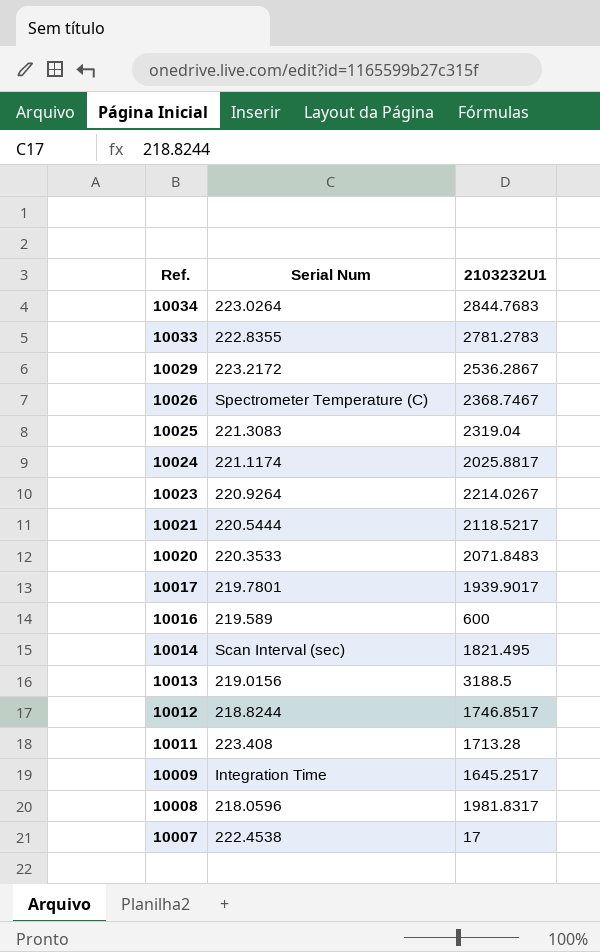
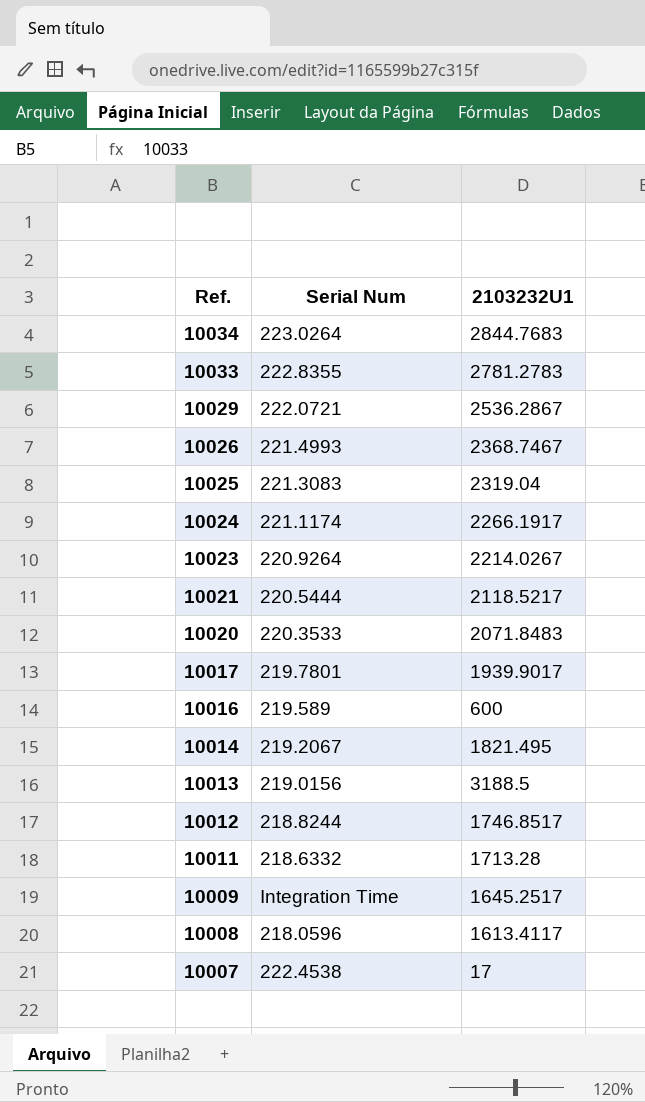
10029 | Serial Num: 223.2172 -> 222.0721
10026 | Serial Num: Spectrometer Temperature (C) -> 221.4993
10024 | 2103232U1: 2025.8817 -> 2266.1917
10014 | Serial Num: Scan Interval (sec) -> 219.2067
10011 | Serial Num: 223.408 -> 218.6332
10008 | 2103232U1: 1981.8317 -> 1613.4117

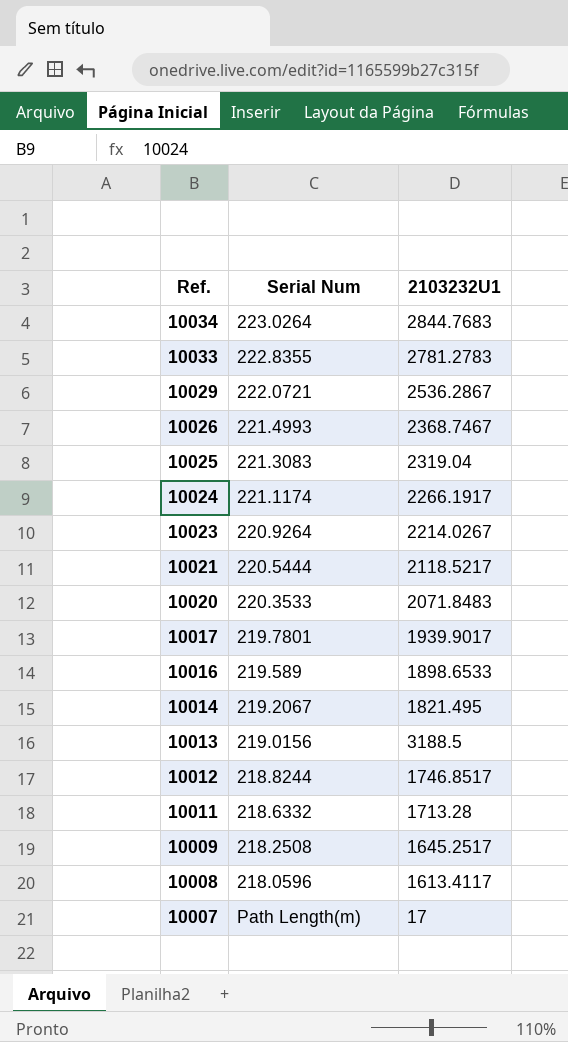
10016 | 2103232U1: 600 -> 1898.6533
10009 | Serial Num: Integration Time -> 218.2508
10007 | Serial Num: 222.4538 -> Path Length(m)

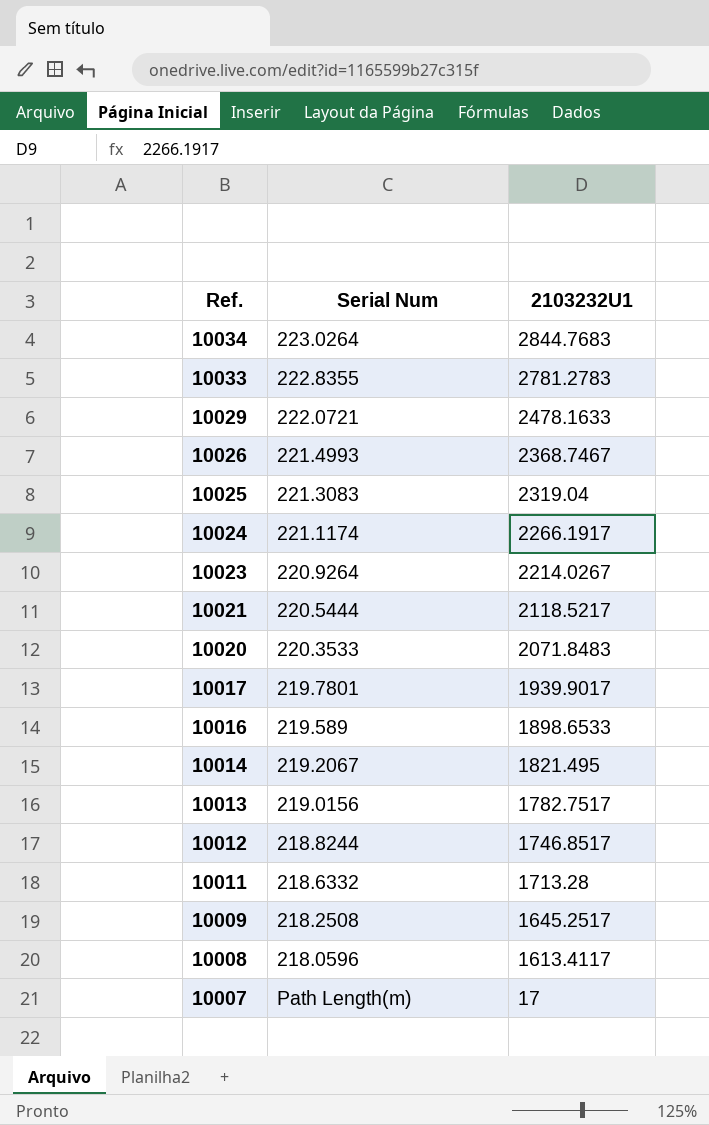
10029 | 2103232U1: 2536.2867 -> 2478.1633
10013 | 2103232U1: 3188.5 -> 1782.7517

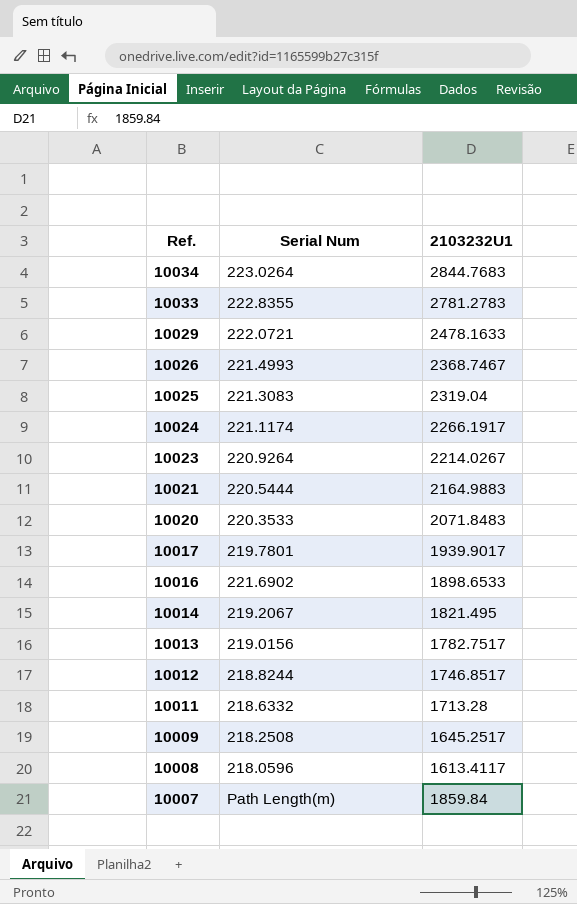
10021 | 2103232U1: 2118.5217 -> 2164.9883
10016 | Serial Num: 219.589 -> 221.6902
10007 | 2103232U1: 17 -> 1859.84

